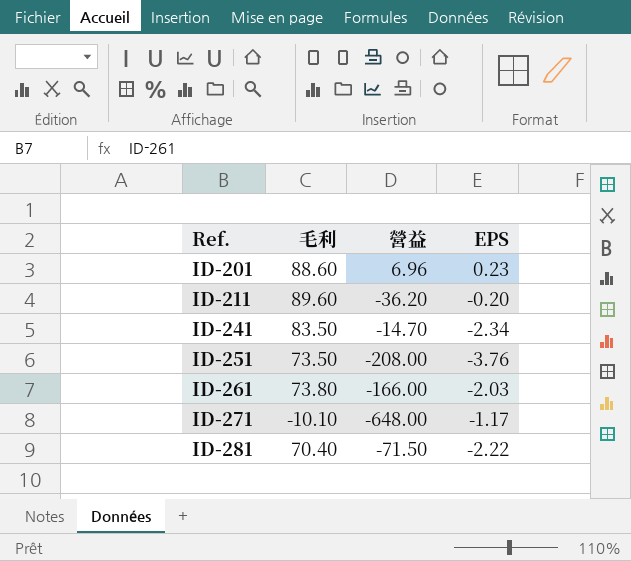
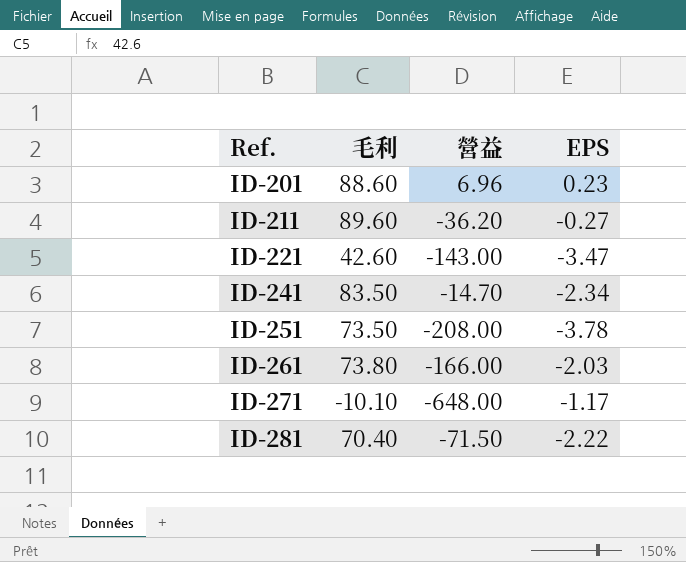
ID-211 | EPS: -0.20 -> -0.27
row ID-221: none -> 42.60 | -143.00 | -3.47
ID-251 | EPS: -3.76 -> -3.78

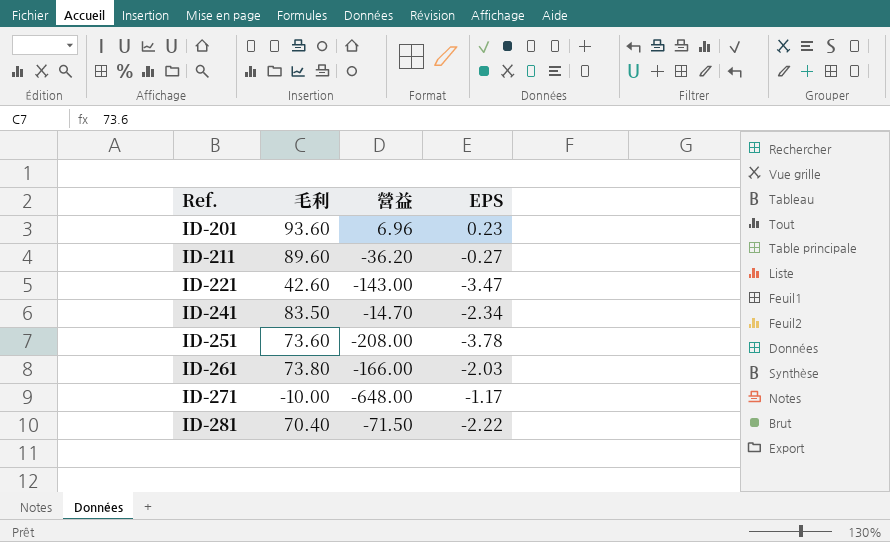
ID-201 | 毛利: 88.60 -> 93.60
ID-251 | 毛利: 73.50 -> 73.60
ID-271 | 毛利: -10.10 -> -10.00

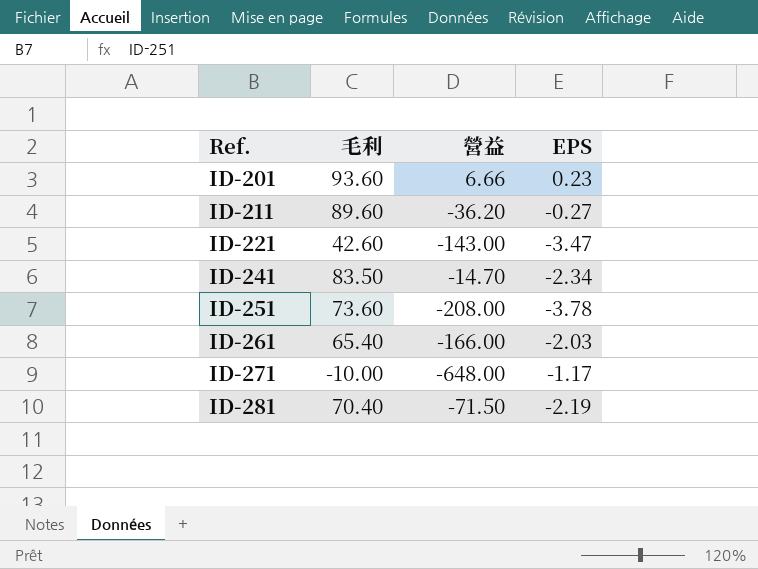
ID-201 | 營益: 6.96 -> 6.66
ID-261 | 毛利: 73.80 -> 65.40
ID-281 | EPS: -2.22 -> -2.19

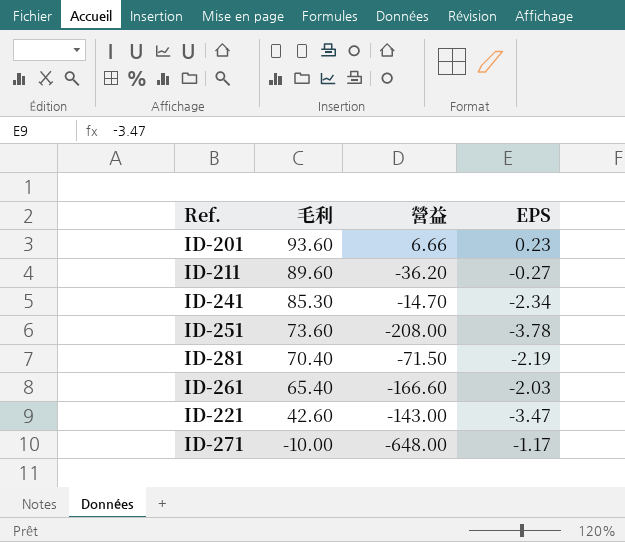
row order: Ref. ascending -> 毛利 descending
ID-241 | 毛利: 83.50 -> 85.30
ID-261 | 營益: -166.00 -> -166.60

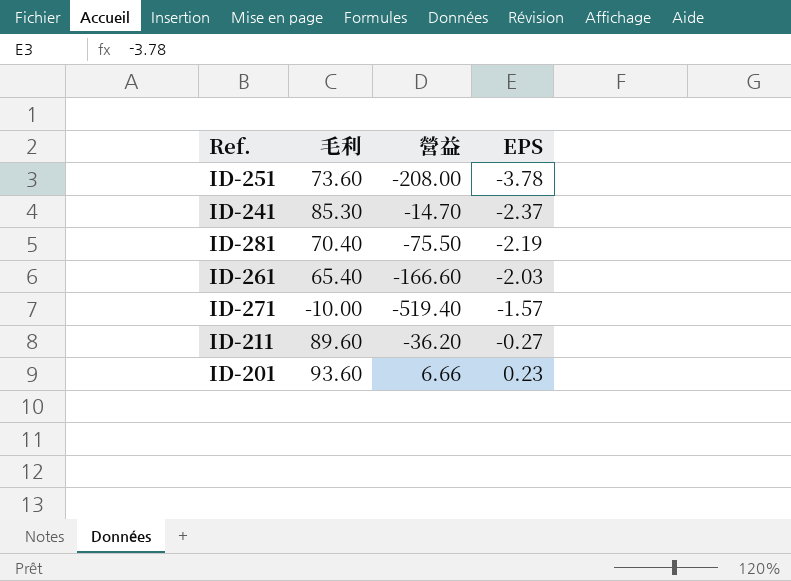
row order: 毛利 descending -> EPS ascending
row ID-221: 42.60 | -143.00 | -3.47 -> none
ID-241 | EPS: -2.34 -> -2.37
ID-281 | 營益: -71.50 -> -75.50
ID-271 | 營益: -648.00 -> -519.40
ID-271 | EPS: -1.17 -> -1.57

